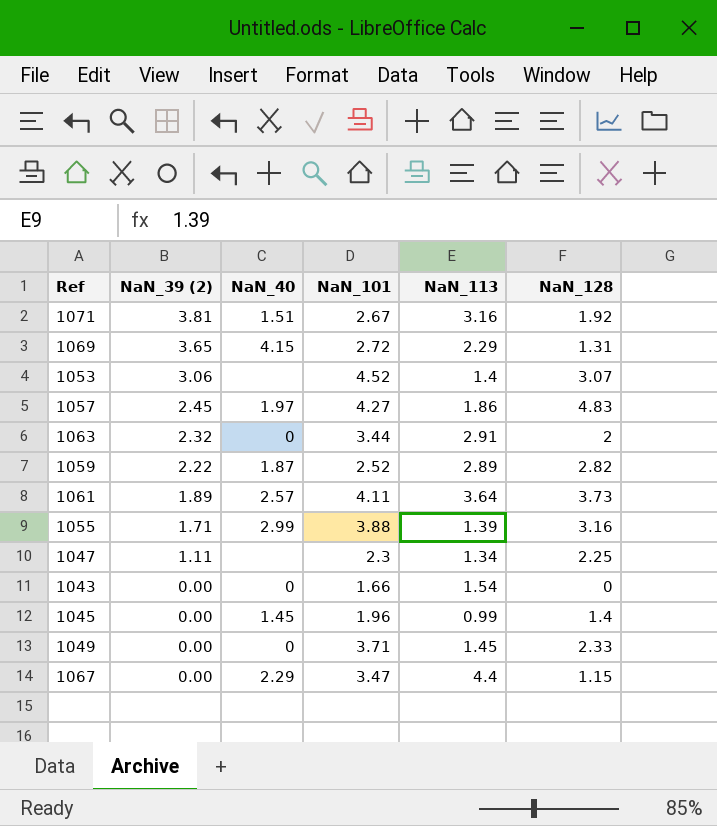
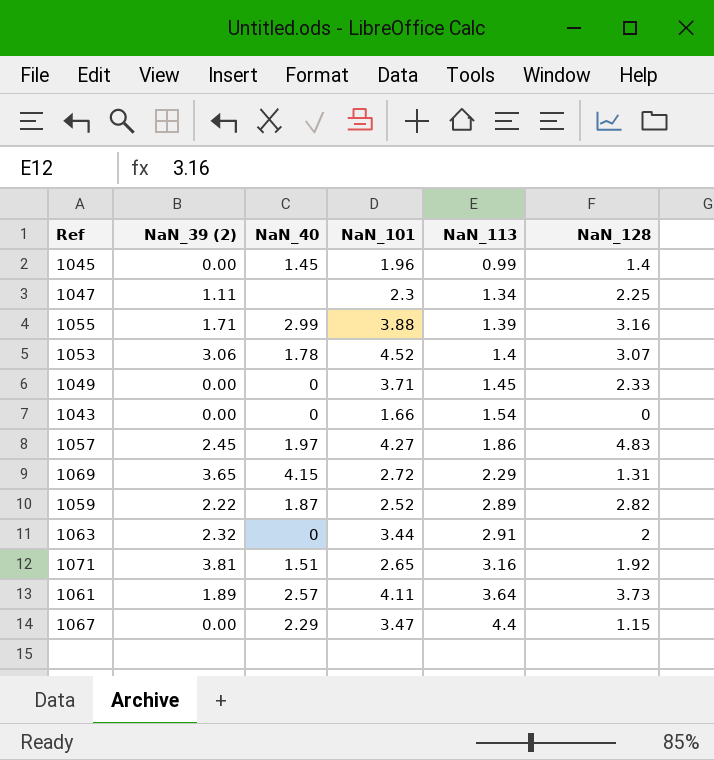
row order: NaN_39 (2) descending -> NaN_113 ascending
1053 | NaN_40: none -> 1.78
1071 | NaN_101: 2.67 -> 2.65

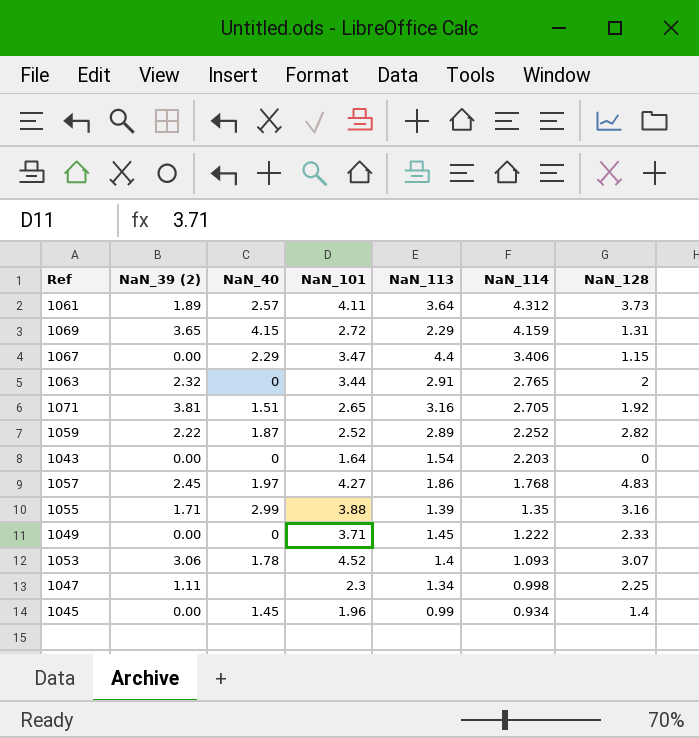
row order: NaN_113 ascending -> NaN_114 descending
column NaN_114 | position: none -> 6
1043 | NaN_101: 1.66 -> 1.64

